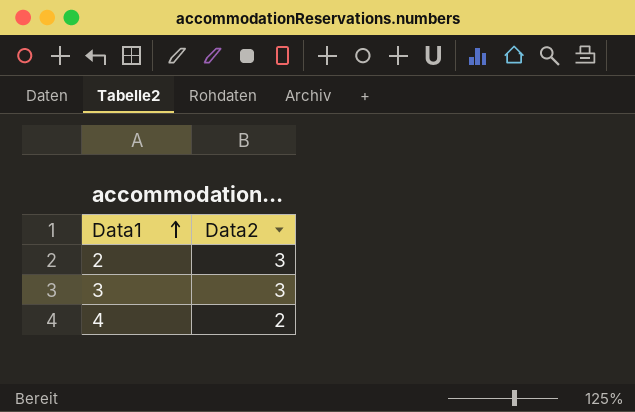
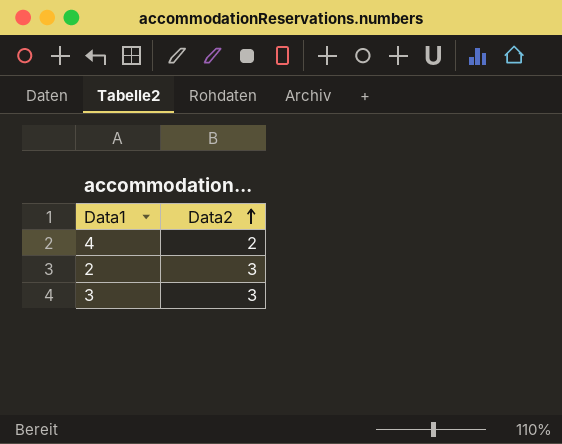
row order: Data1 ascending -> Data2 ascending

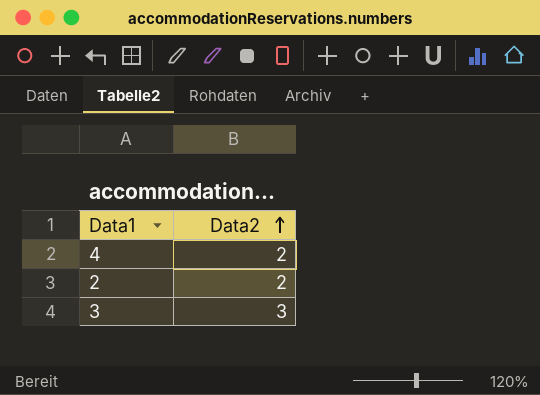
2 | Data2: 3 -> 2

